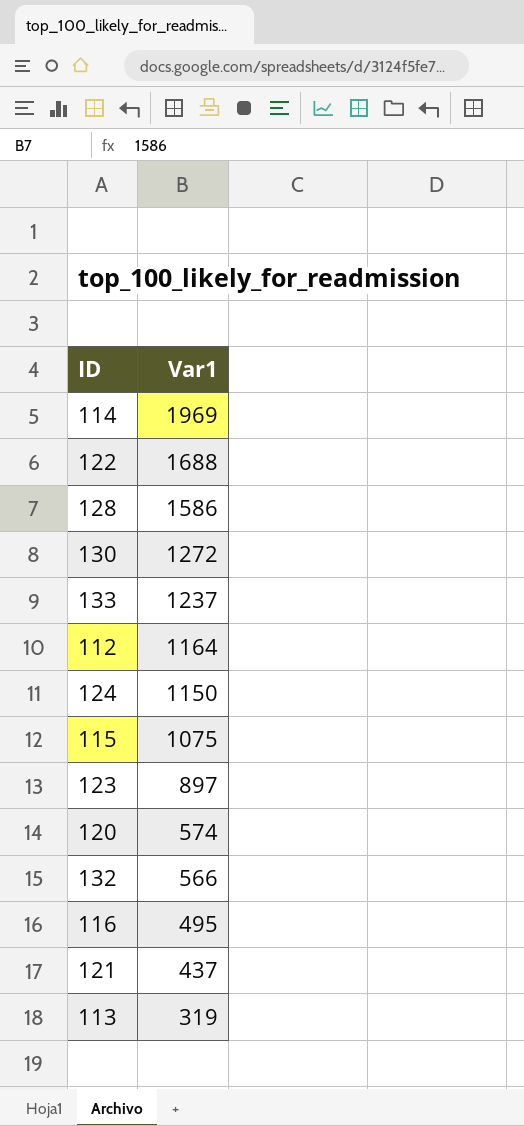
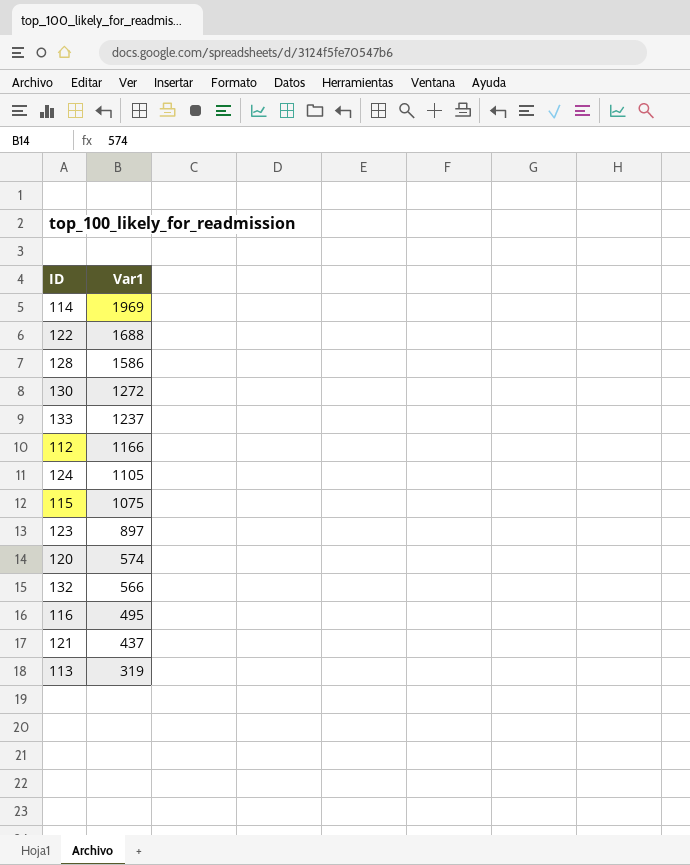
112 | Var1: 1164 -> 1166
124 | Var1: 1150 -> 1105

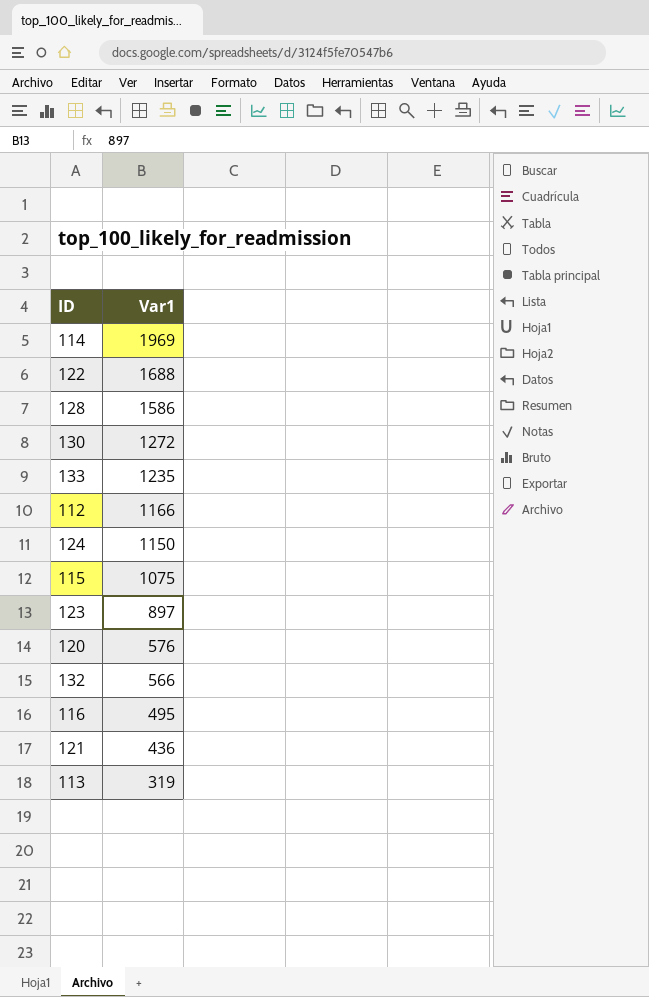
133 | Var1: 1237 -> 1235
124 | Var1: 1105 -> 1150
120 | Var1: 574 -> 576
121 | Var1: 437 -> 436

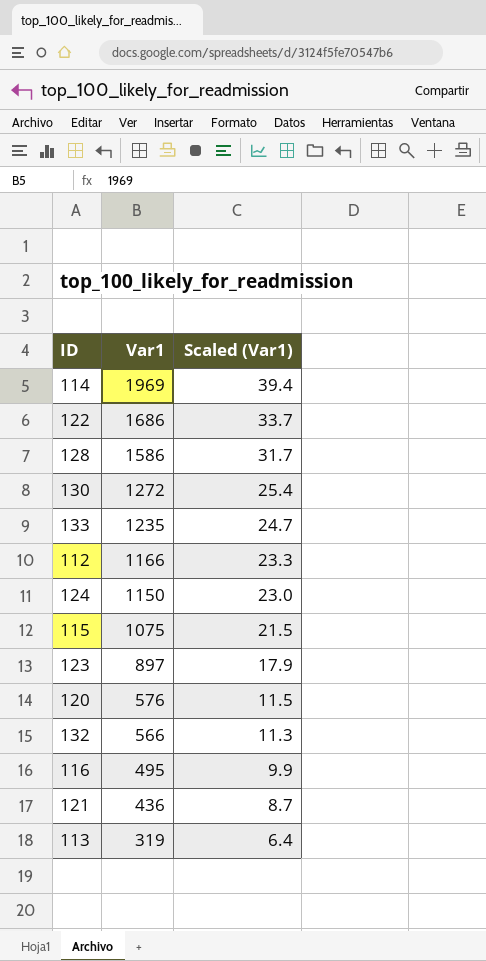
column Scaled (Var1) | formula: none -> [Var1] * 0.02
122 | Var1: 1688 -> 1686

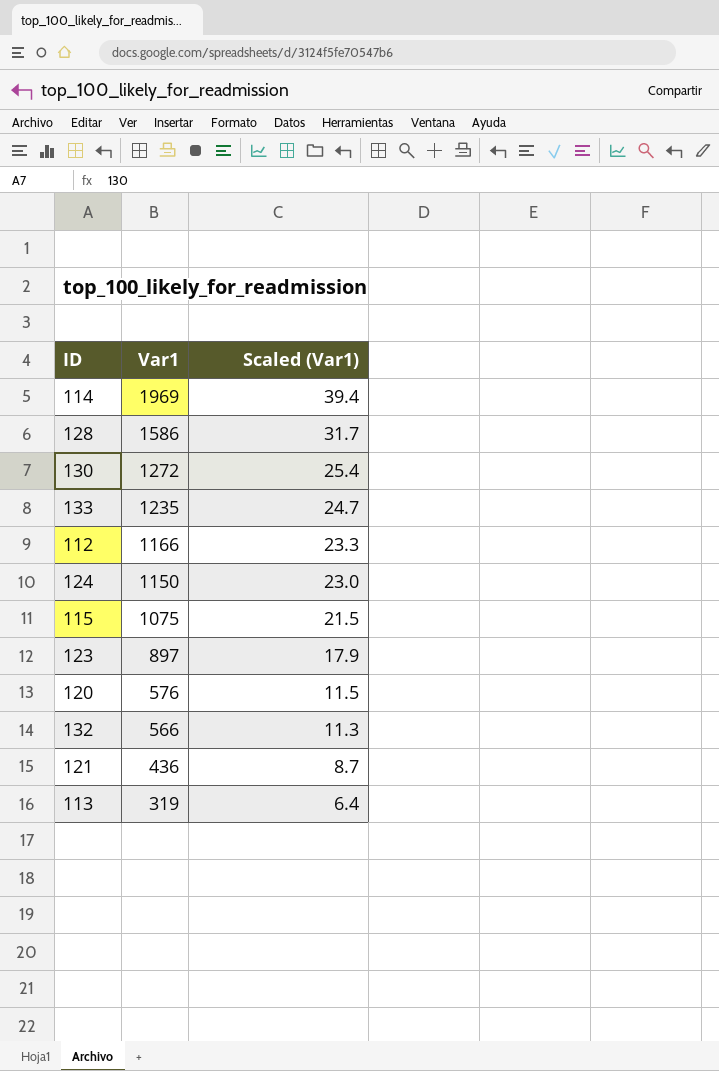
row 122: 1686 | 33.7 -> none
row 116: 495 | 9.9 -> none

